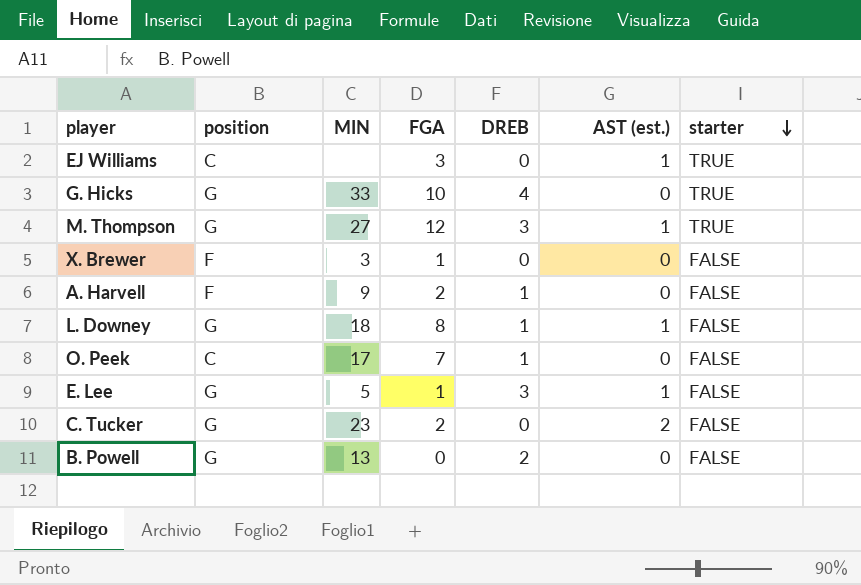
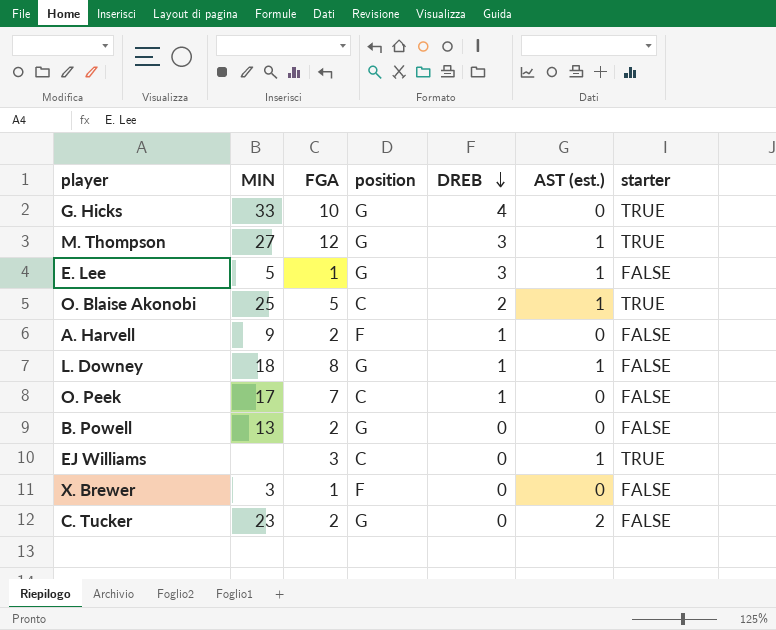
row order: starter descending -> DREB descending
column position | position: 2 -> 4
row O. Blaise Akonobi: none -> 25 | 5 | C | 2 | 1 | TRUE
B. Powell | FGA: 0 -> 2
B. Powell | DREB: 2 -> 0

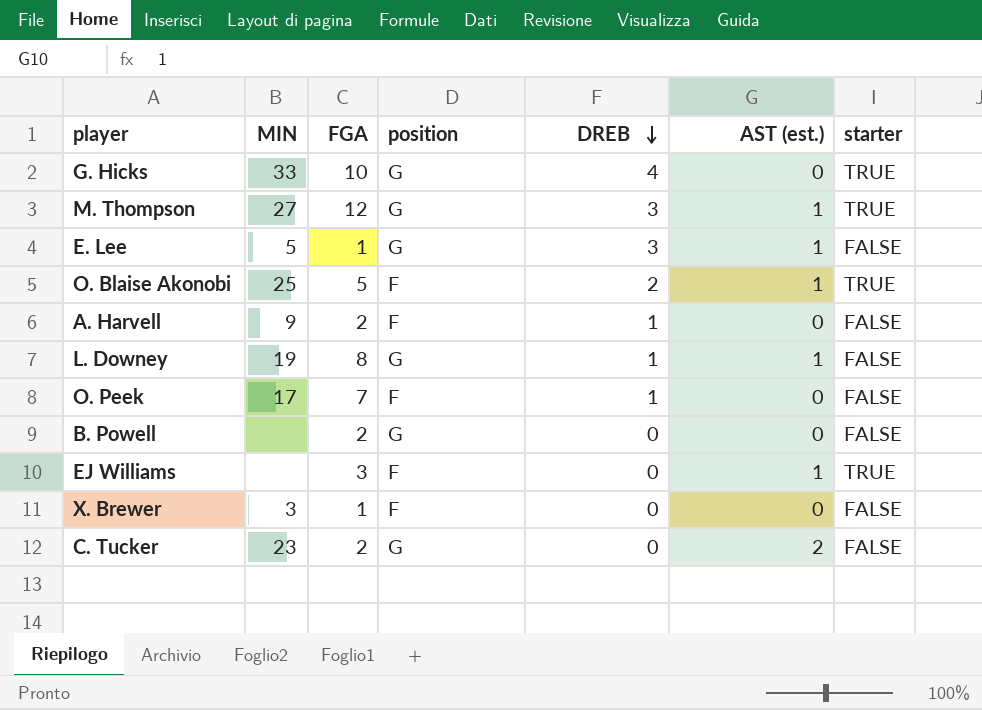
O. Blaise Akonobi | position: C -> F
L. Downey | MIN: 18 -> 19
O. Peek | position: C -> F
B. Powell | MIN: 13 -> none
EJ Williams | position: C -> F

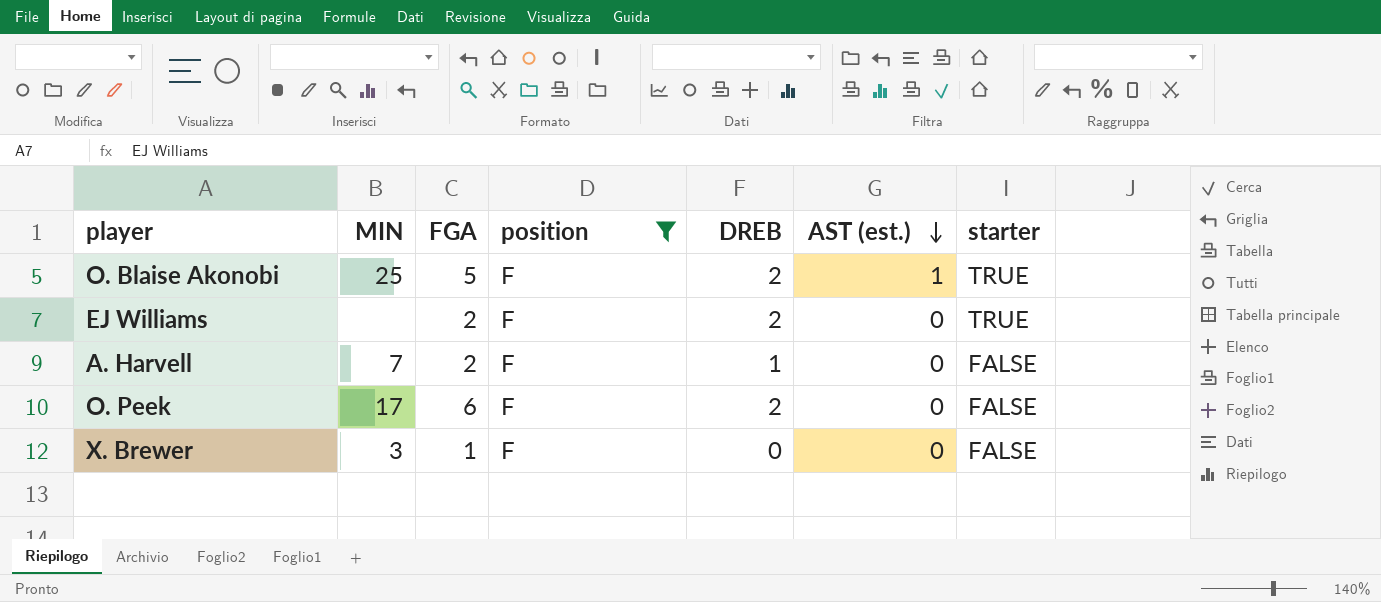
filter: none -> position = F
row order: DREB descending -> AST (est.) descending
EJ Williams | FGA: 3 -> 2
EJ Williams | DREB: 0 -> 2
EJ Williams | AST (est.): 1 -> 0
A. Harvell | MIN: 9 -> 7
O. Peek | FGA: 7 -> 6
O. Peek | DREB: 1 -> 2

